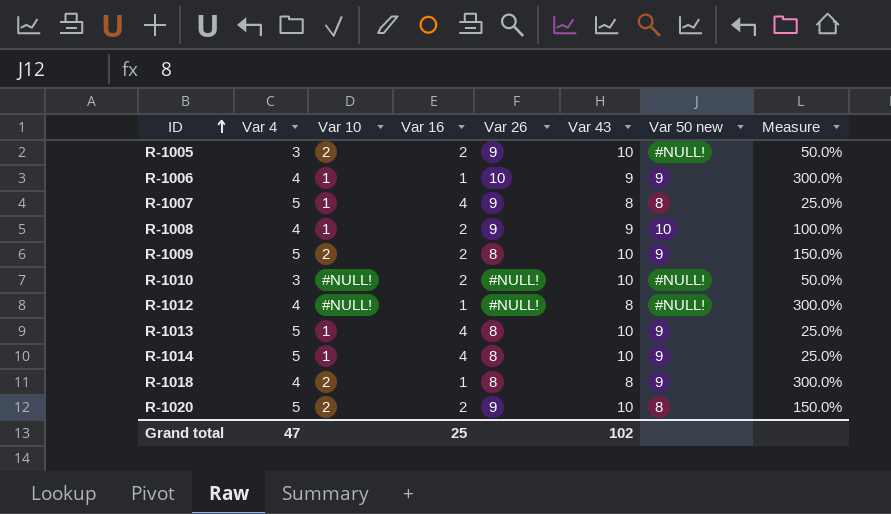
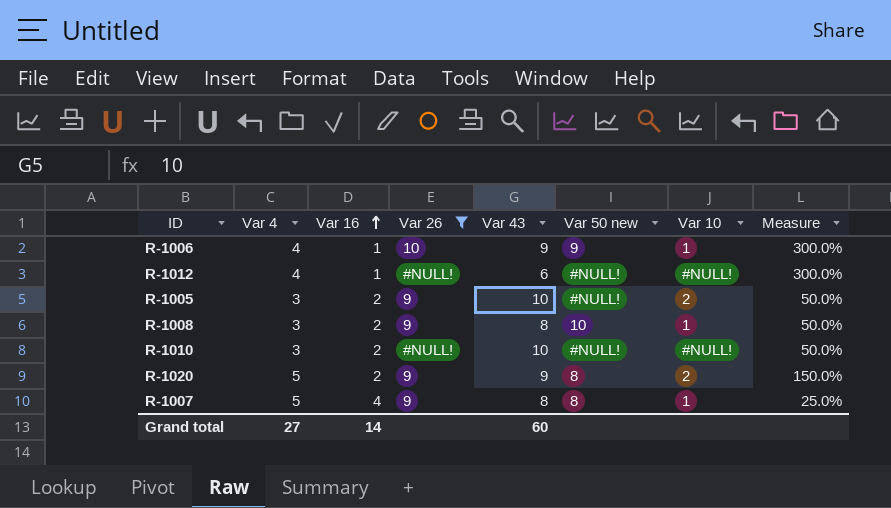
filter: none -> Var 26 != 8
row order: ID ascending -> Var 16 ascending
column Var 10 | position: 3 -> 7
R-1012 | Var 43: 8 -> 6
R-1008 | Var 4: 4 -> 3
R-1008 | Var 43: 9 -> 8
R-1008 | Measure: 100.0% -> 50.0%
R-1020 | Var 43: 10 -> 9
Grand total | Var 4: 47 -> 27
Grand total | Var 16: 25 -> 14
Grand total | Var 43: 102 -> 60

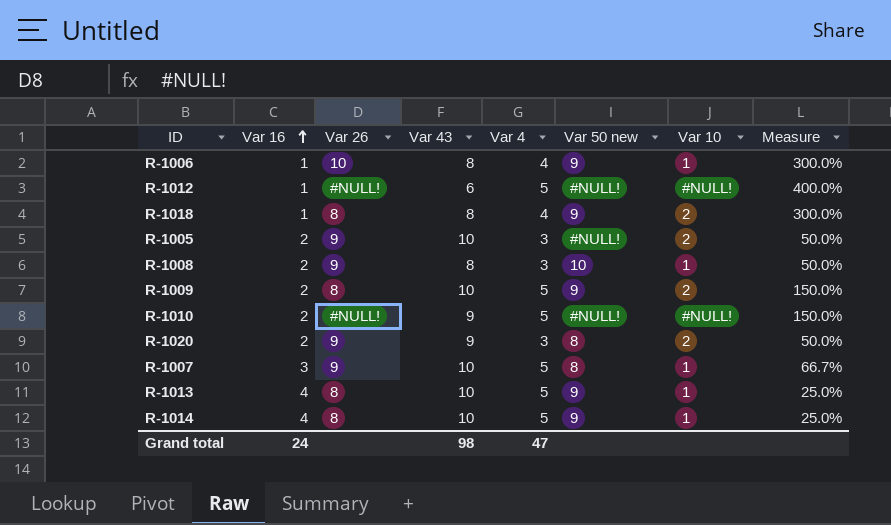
filter: Var 26 != 8 -> none
column Var 4 | position: 2 -> 5
R-1006 | Var 43: 9 -> 8
R-1012 | Var 4: 4 -> 5
R-1012 | Measure: 300.0% -> 400.0%
R-1010 | Var 43: 10 -> 9
R-1010 | Var 4: 3 -> 5
R-1010 | Measure: 50.0% -> 150.0%
R-1020 | Var 4: 5 -> 3
R-1020 | Measure: 150.0% -> 50.0%
R-1007 | Var 16: 4 -> 3
R-1007 | Var 43: 8 -> 10
R-1007 | Measure: 25.0% -> 66.7%
Grand total | Var 16: 14 -> 24
Grand total | Var 43: 60 -> 98
Grand total | Var 4: 27 -> 47

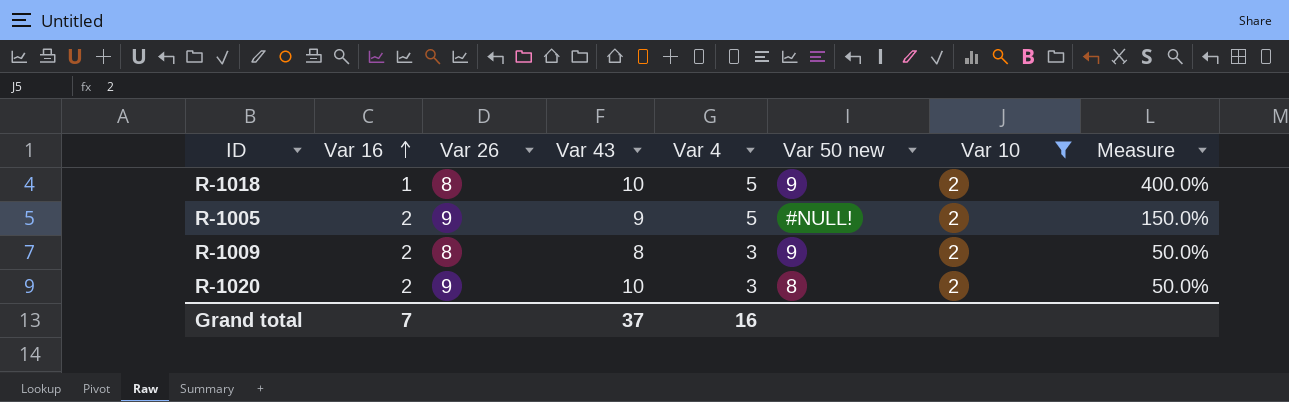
filter: none -> Var 10 = 2
R-1018 | Var 43: 8 -> 10
R-1018 | Var 4: 4 -> 5
R-1018 | Measure: 300.0% -> 400.0%
R-1005 | Var 43: 10 -> 9
R-1005 | Var 4: 3 -> 5
R-1005 | Measure: 50.0% -> 150.0%
R-1009 | Var 43: 10 -> 8
R-1009 | Var 4: 5 -> 3
R-1009 | Measure: 150.0% -> 50.0%
R-1020 | Var 43: 9 -> 10
Grand total | Var 16: 24 -> 7
Grand total | Var 43: 98 -> 37
Grand total | Var 4: 47 -> 16

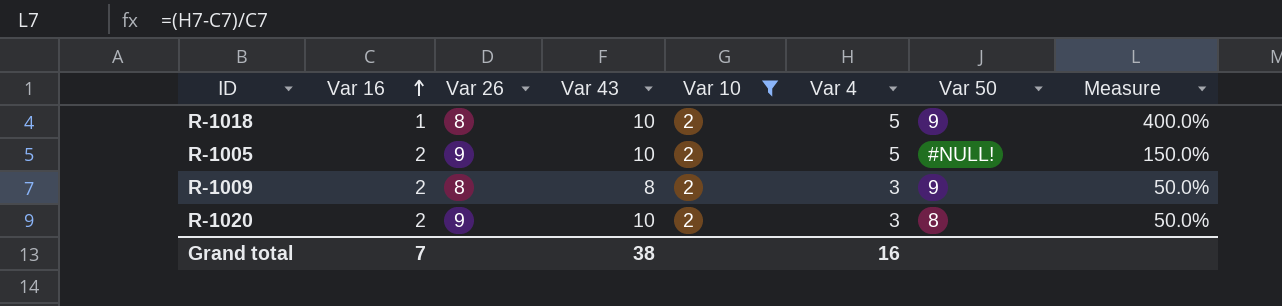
column Var 10 | position: 7 -> 5
column name: Var 50 new -> Var 50
R-1005 | Var 43: 9 -> 10
Grand total | Var 43: 37 -> 38

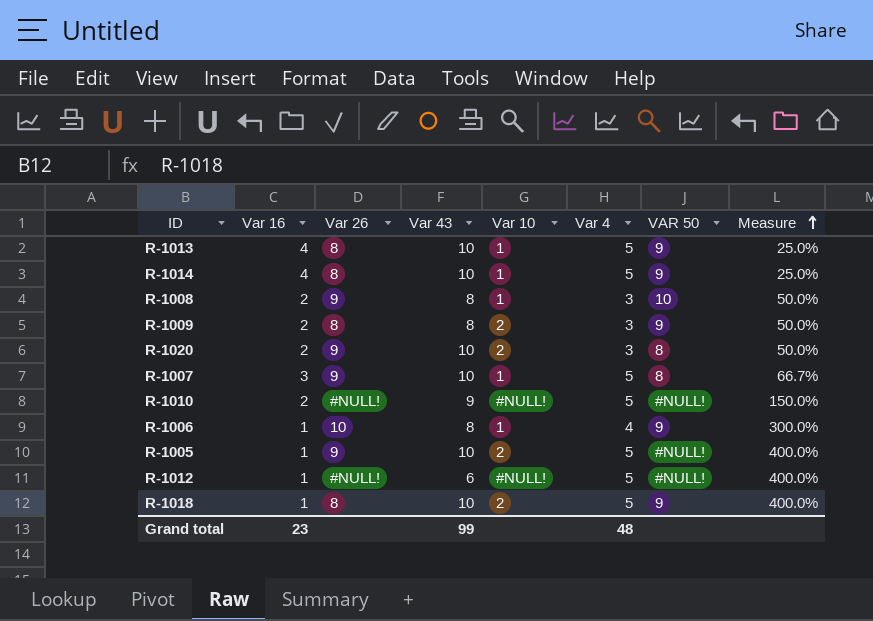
filter: Var 10 = 2 -> none
row order: Var 16 ascending -> Measure ascending
column name: Var 50 -> VAR 50
R-1005 | Var 16: 2 -> 1
R-1005 | Measure: 150.0% -> 400.0%
Grand total | Var 16: 7 -> 23
Grand total | Var 43: 38 -> 99
Grand total | Var 4: 16 -> 48

